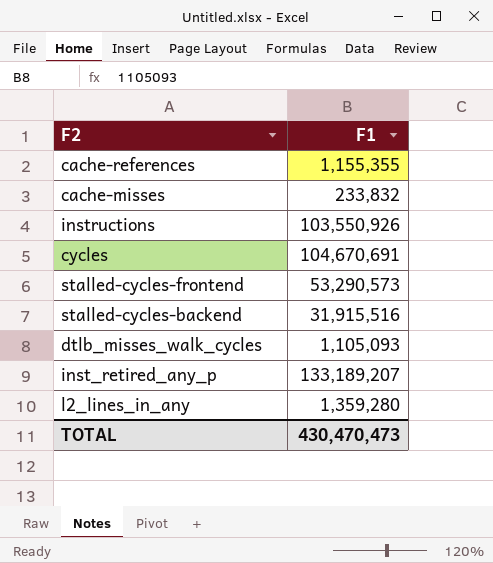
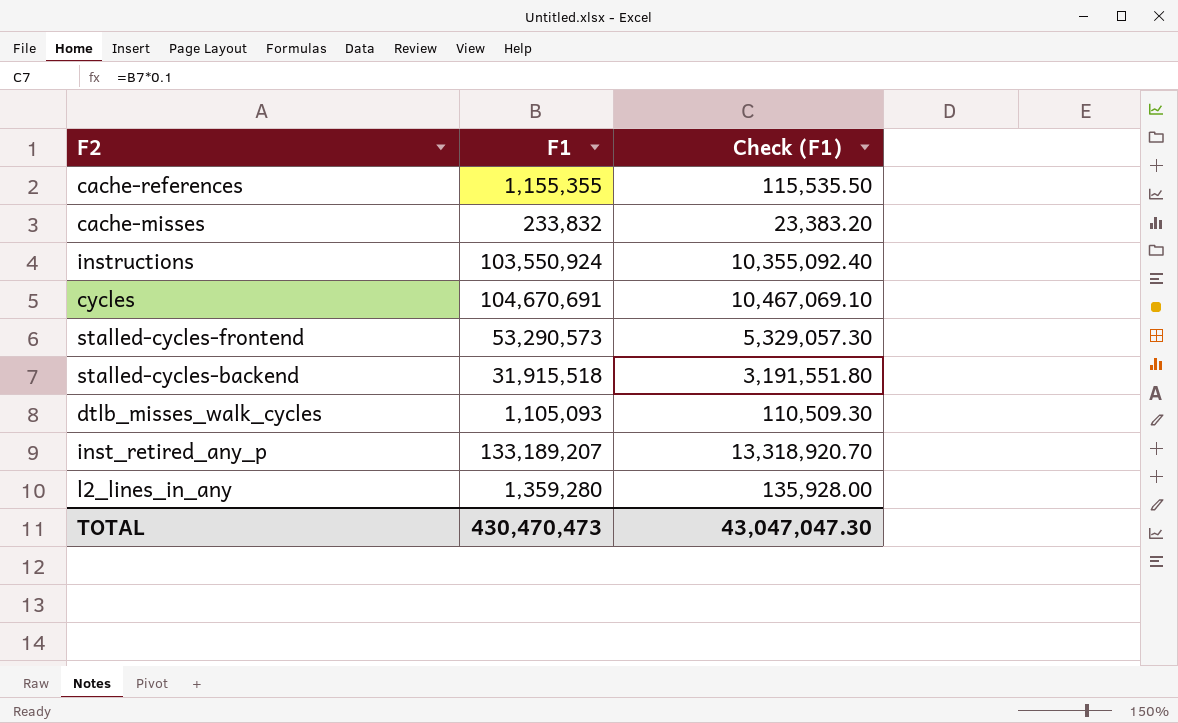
column Check (F1) | formula: none -> [F1] * 0.1
instructions | F1: 103,550,926 -> 103,550,924
stalled-cycles-backend | F1: 31,915,516 -> 31,915,518

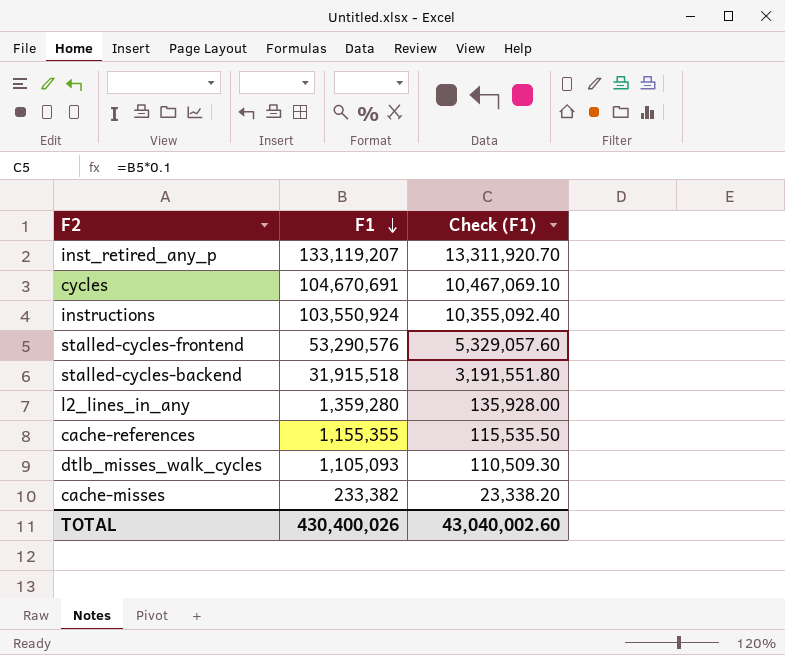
row order: none -> F1 descending
inst_retired_any_p | F1: 133,189,207 -> 133,119,207
inst_retired_any_p | Check (F1): 13,318,920.70 -> 13,311,920.70
stalled-cycles-frontend | F1: 53,290,573 -> 53,290,576
stalled-cycles-frontend | Check (F1): 5,329,057.30 -> 5,329,057.60
cache-misses | F1: 233,832 -> 233,382
cache-misses | Check (F1): 23,383.20 -> 23,338.20
TOTAL | F1: 430,470,473 -> 430,400,026
TOTAL | Check (F1): 43,047,047.30 -> 43,040,002.60

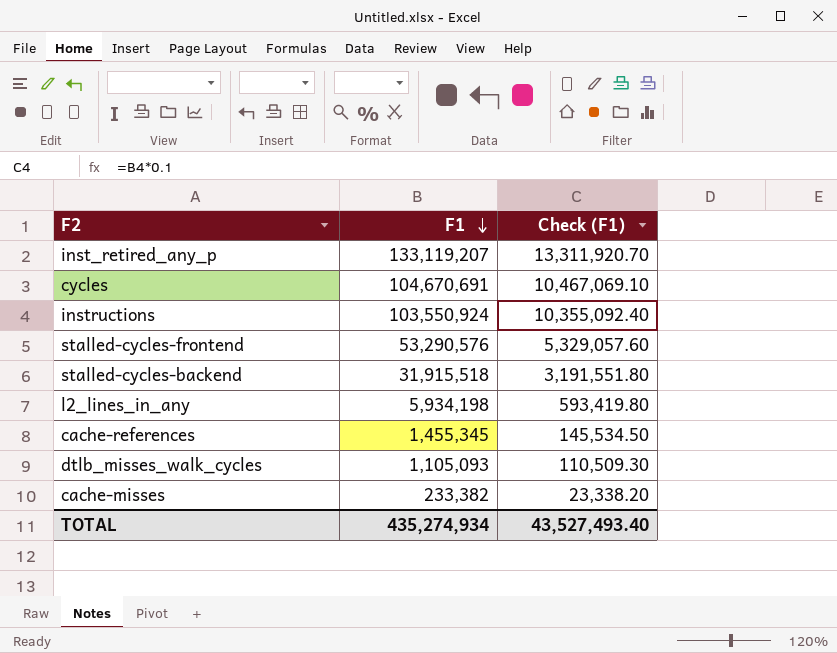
l2_lines_in_any | F1: 1,359,280 -> 5,934,198
l2_lines_in_any | Check (F1): 135,928.00 -> 593,419.80
cache-references | F1: 1,155,355 -> 1,455,345
cache-references | Check (F1): 115,535.50 -> 145,534.50
TOTAL | F1: 430,400,026 -> 435,274,934
TOTAL | Check (F1): 43,040,002.60 -> 43,527,493.40

